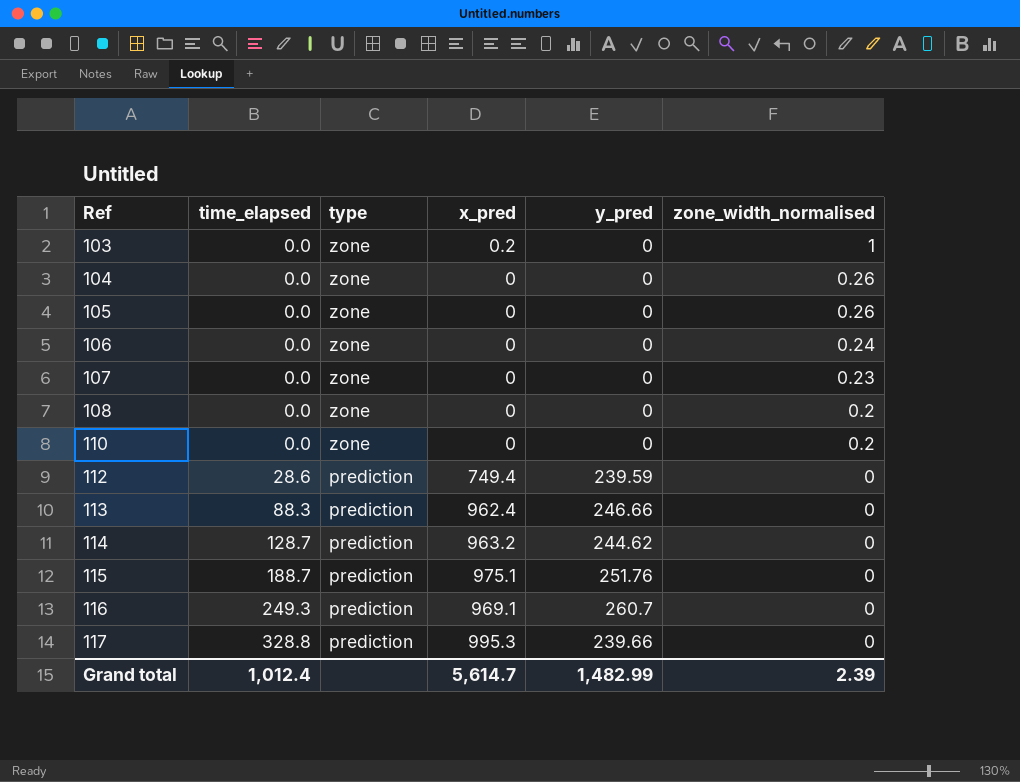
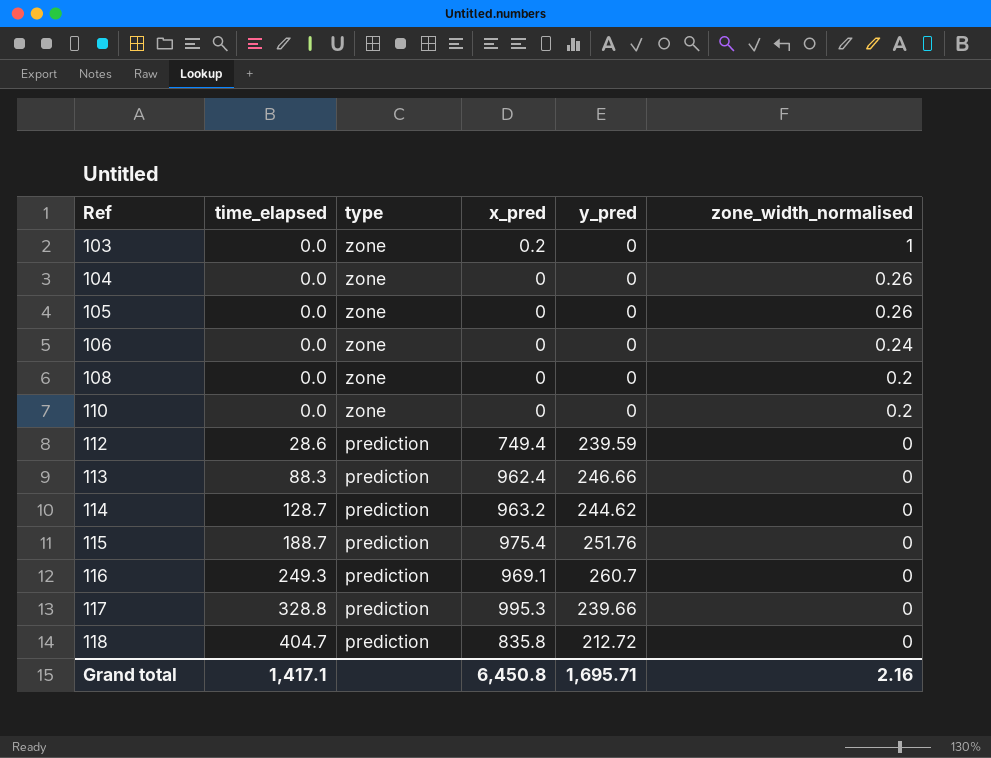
row 107: 0.0 | zone | 0 | 0 | 0.23 -> none
115 | x_pred: 975.1 -> 975.4
row 118: none -> 404.7 | prediction | 835.8 | 212.72 | 0
Grand total | time_elapsed: 1,012.4 -> 1,417.1
Grand total | x_pred: 5,614.7 -> 6,450.8
Grand total | y_pred: 1,482.99 -> 1,695.71
Grand total | zone_width_normalised: 2.39 -> 2.16

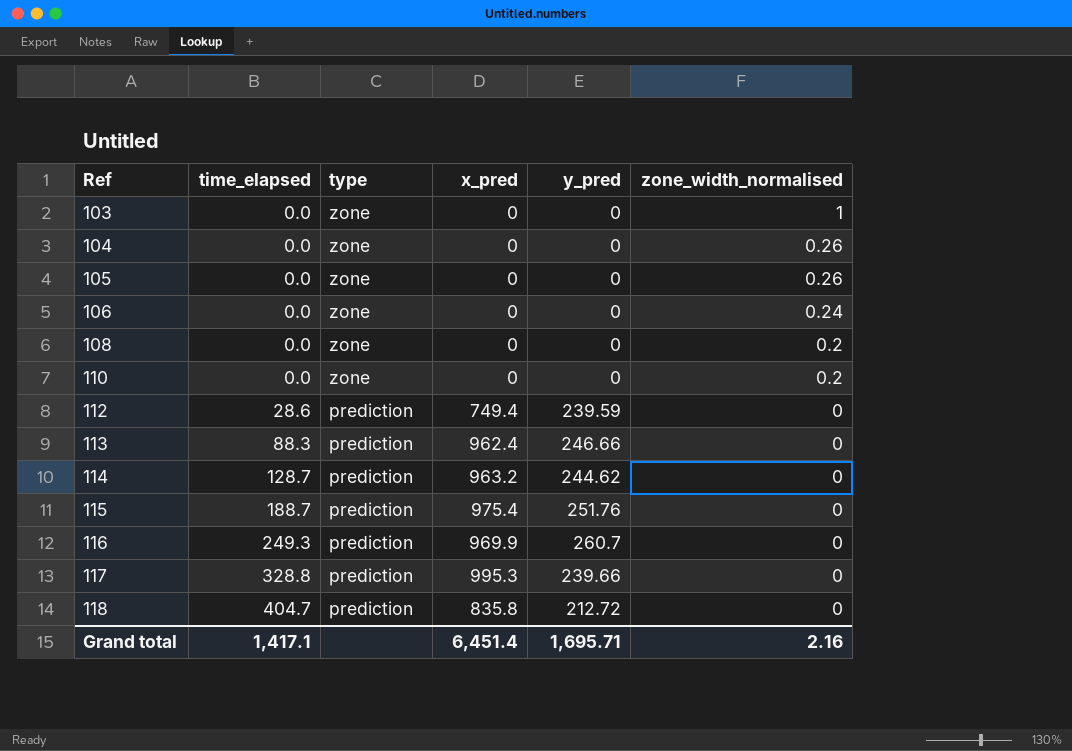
103 | x_pred: 0.2 -> 0
116 | x_pred: 969.1 -> 969.9
Grand total | x_pred: 6,450.8 -> 6,451.4

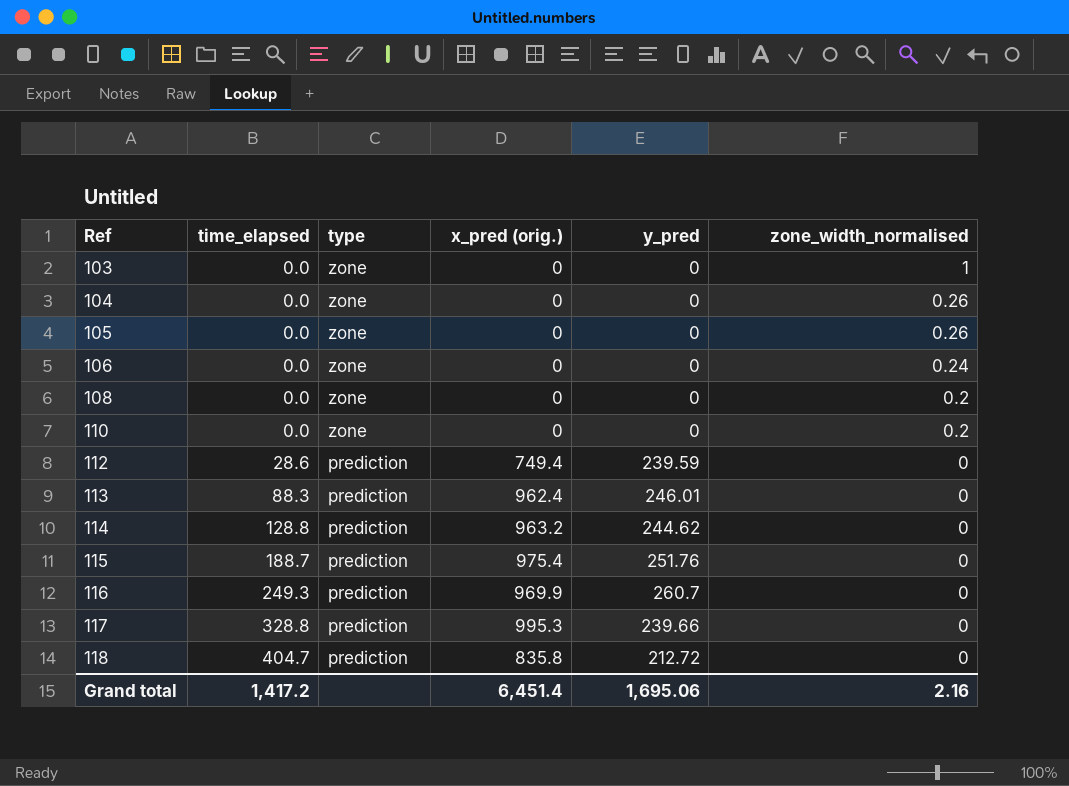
column name: x_pred -> x_pred (orig.)
113 | y_pred: 246.66 -> 246.01
114 | time_elapsed: 128.7 -> 128.8
Grand total | time_elapsed: 1,417.1 -> 1,417.2
Grand total | y_pred: 1,695.71 -> 1,695.06

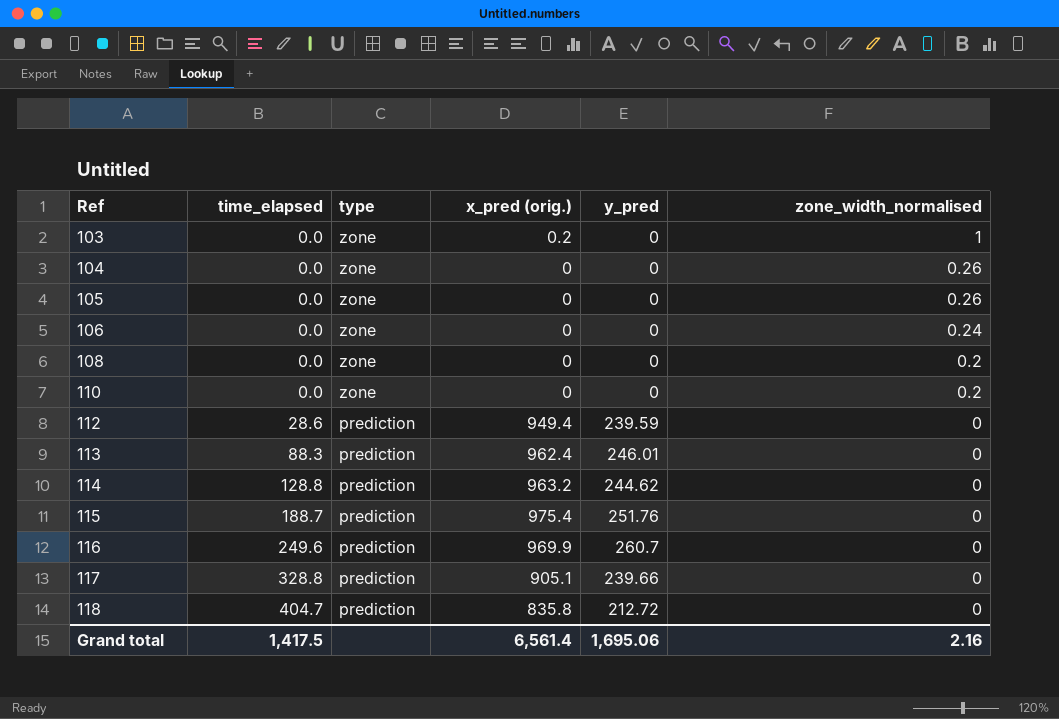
103 | x_pred (orig.): 0 -> 0.2
112 | x_pred (orig.): 749.4 -> 949.4
116 | time_elapsed: 249.3 -> 249.6
117 | x_pred (orig.): 995.3 -> 905.1
Grand total | time_elapsed: 1,417.2 -> 1,417.5
Grand total | x_pred (orig.): 6,451.4 -> 6,561.4

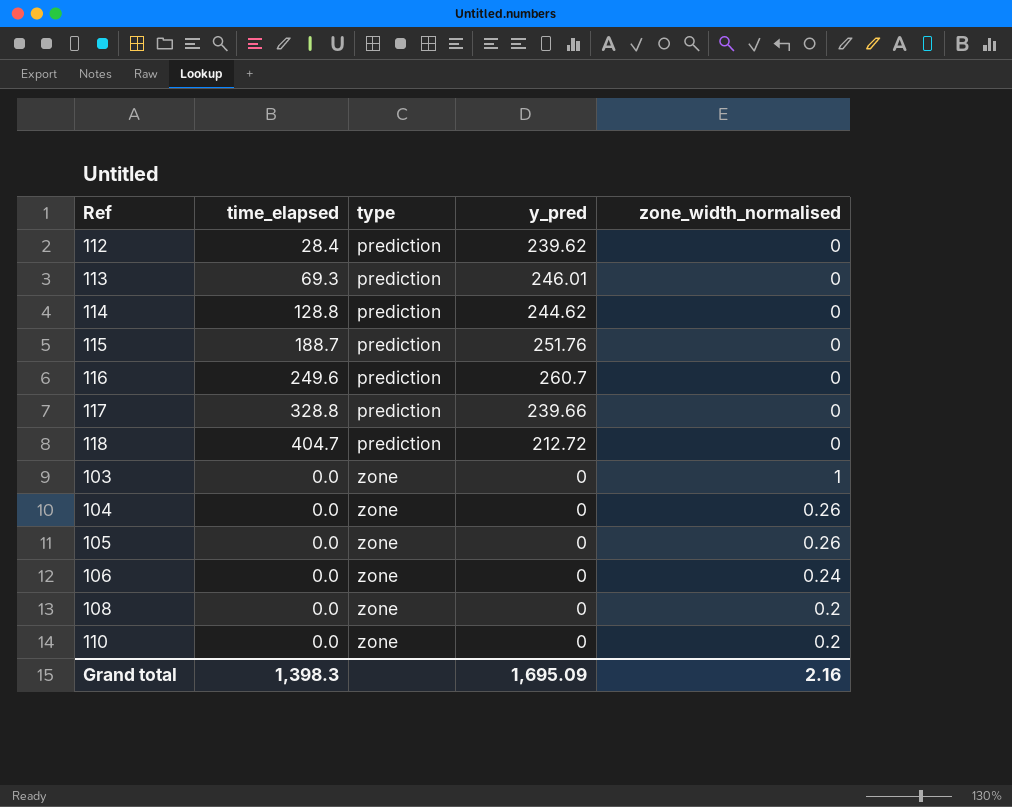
row order: Ref ascending -> type ascending
column x_pred (orig.) | position: 4 -> none
112 | time_elapsed: 28.6 -> 28.4
112 | y_pred: 239.59 -> 239.62
113 | time_elapsed: 88.3 -> 69.3
Grand total | time_elapsed: 1,417.5 -> 1,398.3
Grand total | y_pred: 1,695.06 -> 1,695.09

